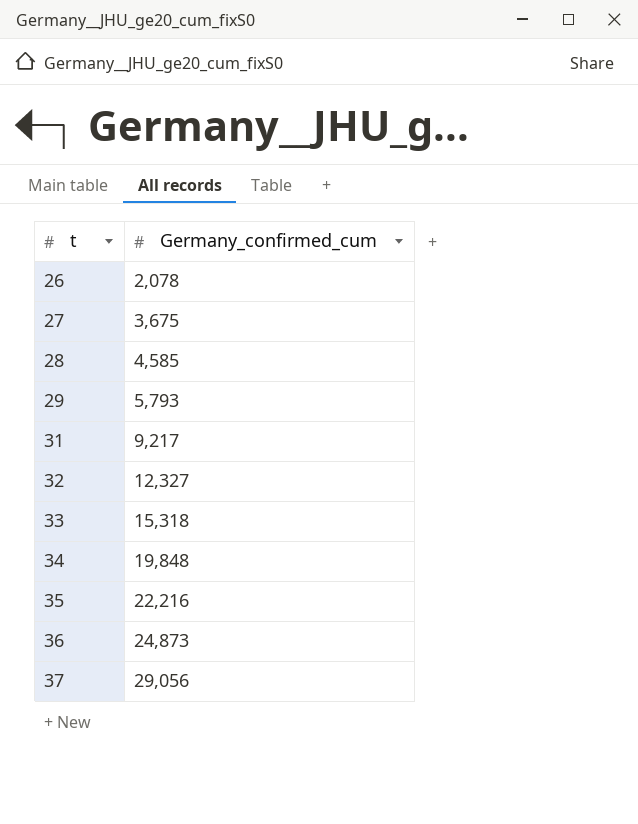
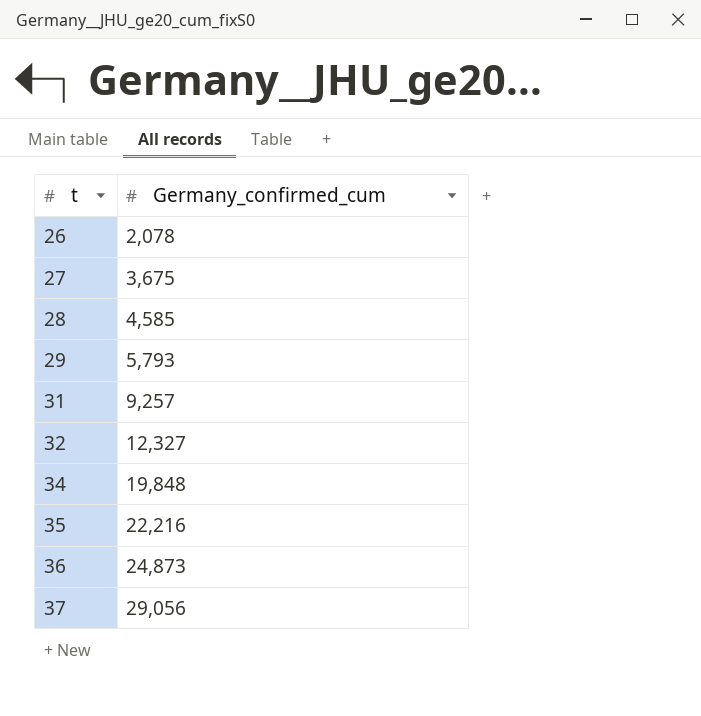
row 33: 15,318 -> none
31 | Germany_confirmed_cum: 9,217 -> 9,257

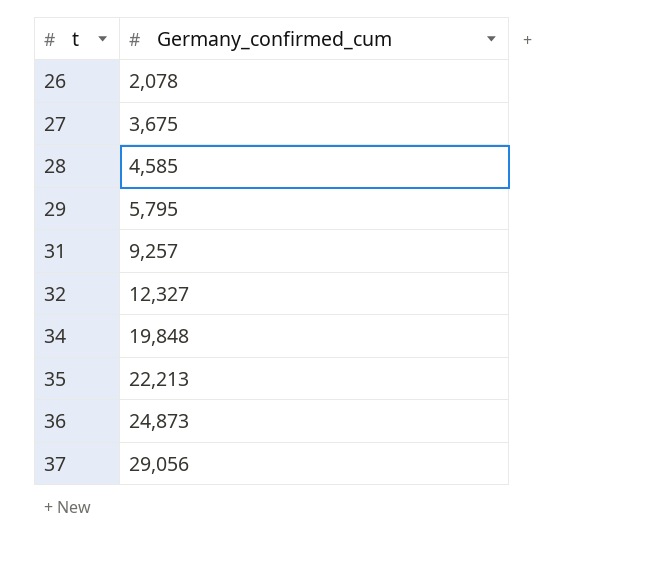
29 | Germany_confirmed_cum: 5,793 -> 5,795
35 | Germany_confirmed_cum: 22,216 -> 22,213

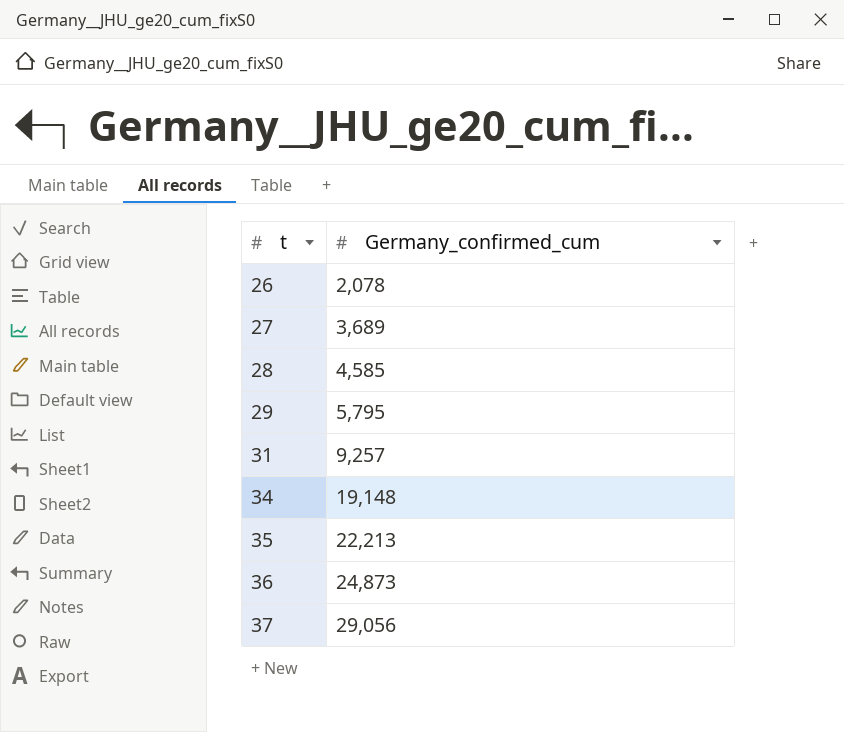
row 32: 12,327 -> none
27 | Germany_confirmed_cum: 3,675 -> 3,689
34 | Germany_confirmed_cum: 19,848 -> 19,148

